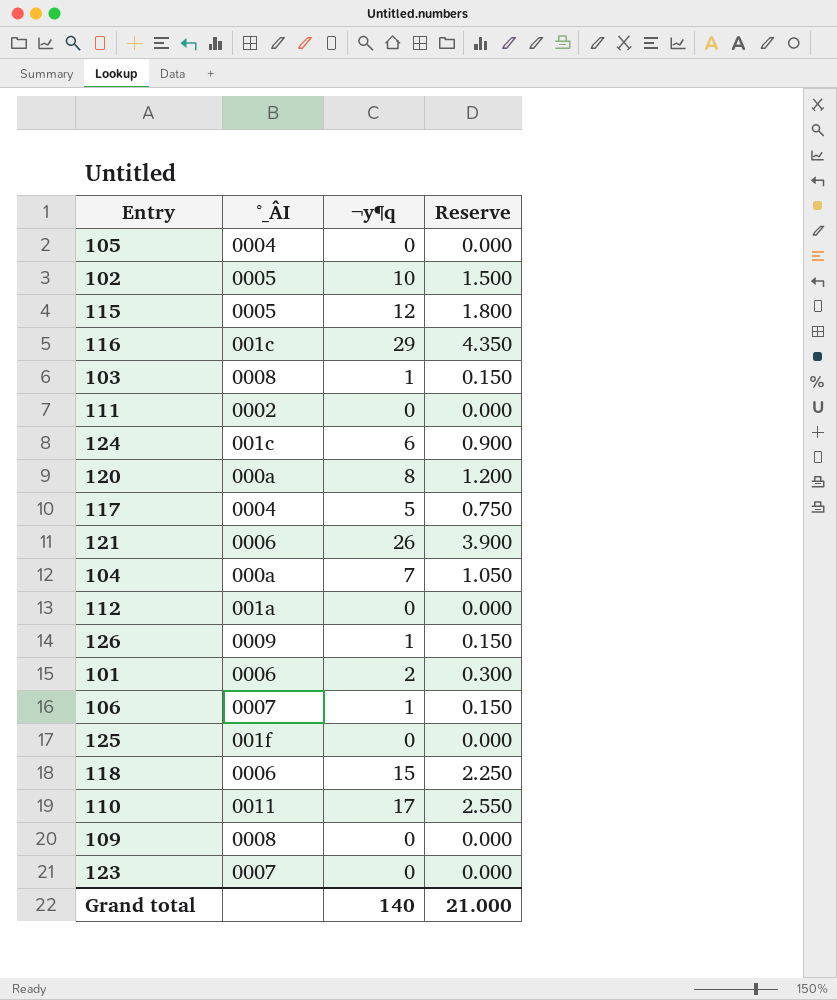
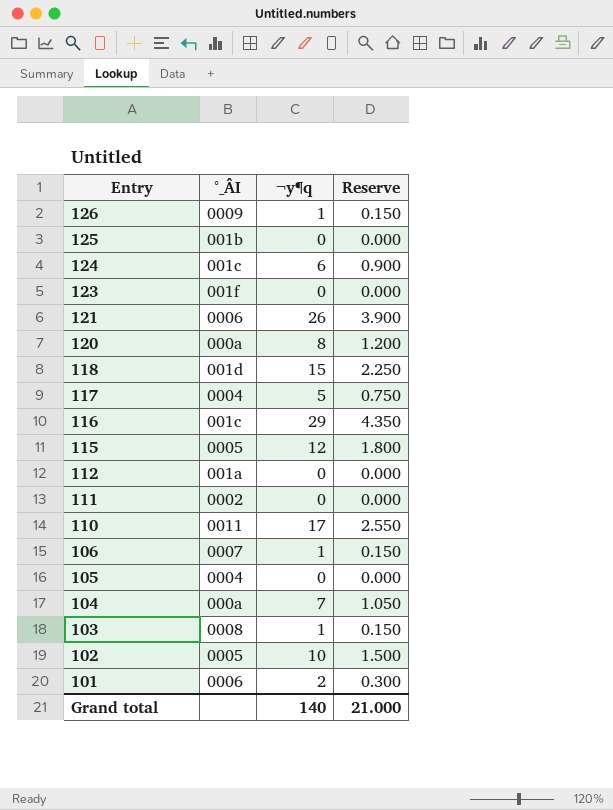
row order: none -> Entry descending
row 109: 0008 | 0 | 0.000 -> none
125 | °_ÂI: 001f -> 001b
123 | °_ÂI: 0007 -> 001f
118 | °_ÂI: 0006 -> 001d

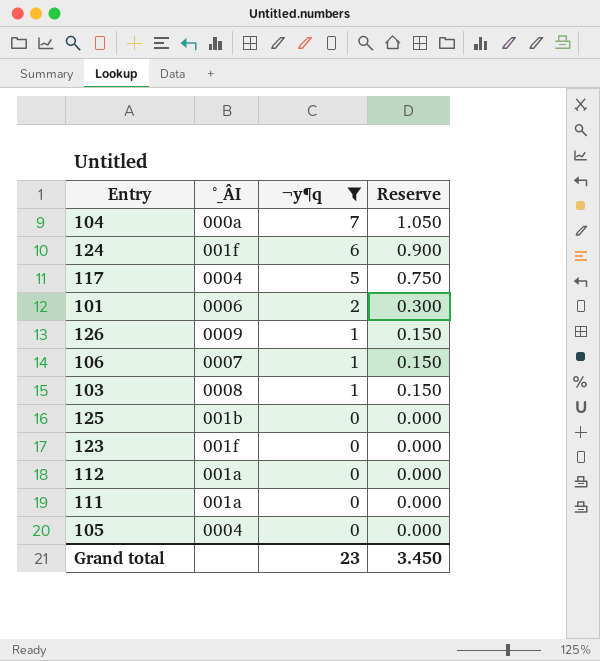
filter: none -> ¬y¶q <= 7
row order: Entry descending -> ¬y¶q descending
124 | °_ÂI: 001c -> 001f
111 | °_ÂI: 0002 -> 001a
Grand total | ¬y¶q: 140 -> 23
Grand total | Reserve: 21.000 -> 3.450

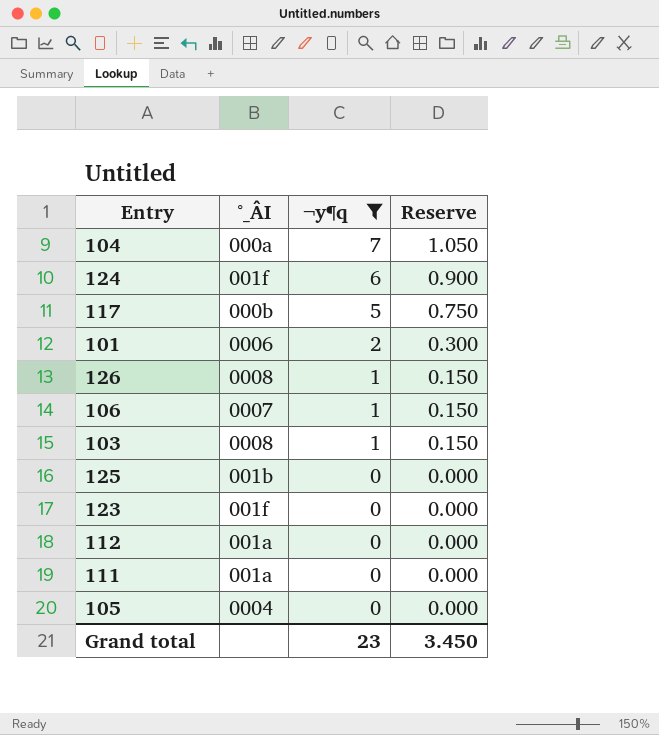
117 | °_ÂI: 0004 -> 000b
126 | °_ÂI: 0009 -> 0008

